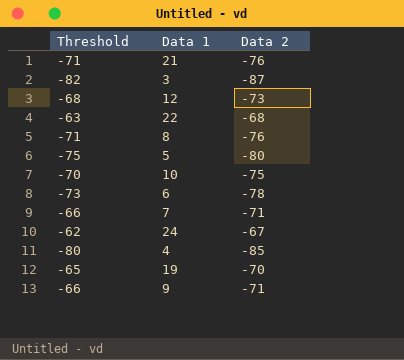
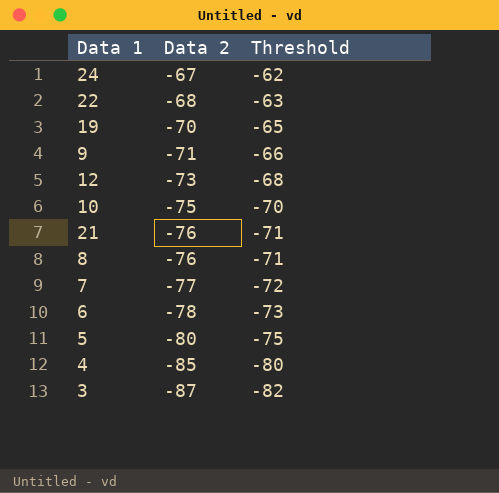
row order: none -> Data 2 descending
column Threshold | position: 1 -> 3
7 | Data 2: -71 -> -77
7 | Threshold: -66 -> -72

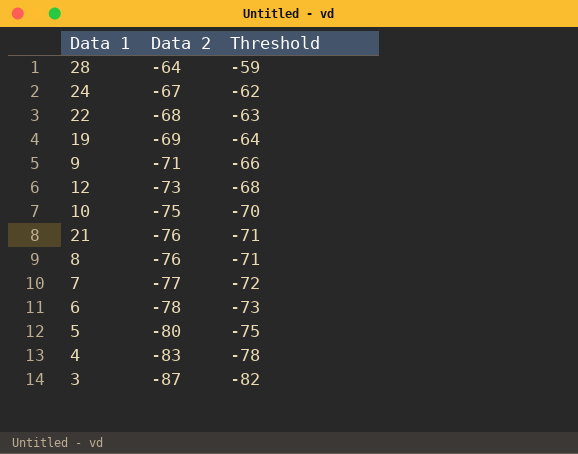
row 28: none -> -64 | -59
19 | Data 2: -70 -> -69
19 | Threshold: -65 -> -64
4 | Data 2: -85 -> -83
4 | Threshold: -80 -> -78

